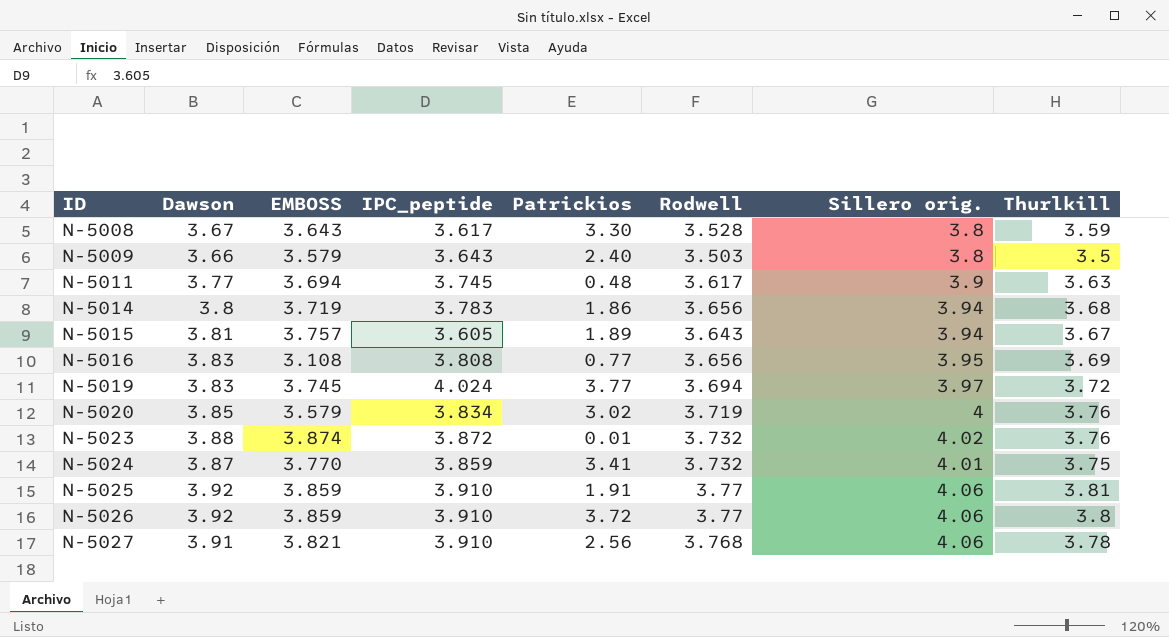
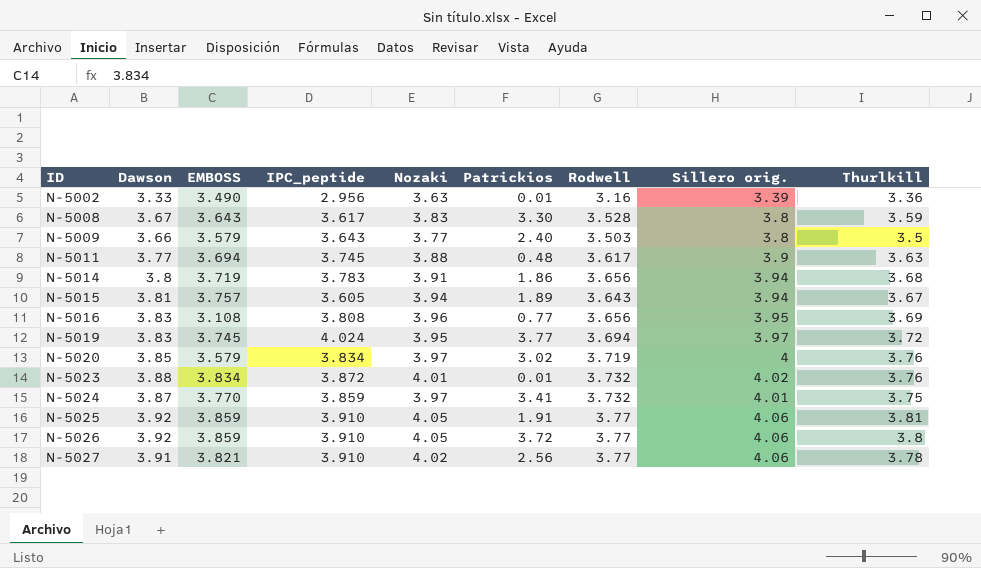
column Nozaki | position: none -> 5
row N-5002: none -> 3.33 | 3.490 | 2.956 | 3.63 | 0.01 | 3.16 | 3.39 | 3.36
N-5023 | EMBOSS: 3.874 -> 3.834
N-5027 | Rodwell: 3.768 -> 3.77

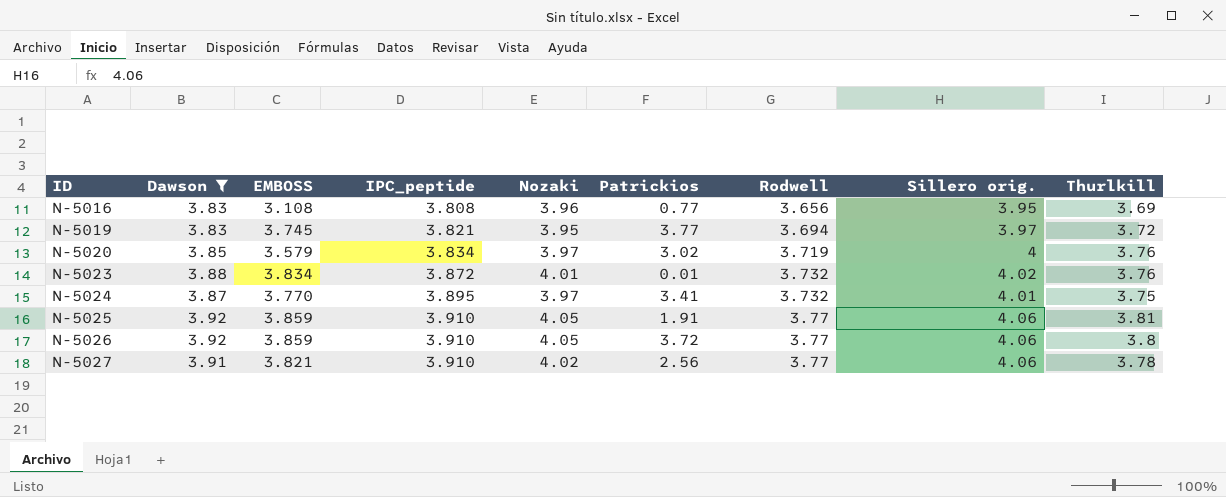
filter: none -> Dawson >= 3.83
N-5019 | IPC_peptide: 4.024 -> 3.821
N-5024 | IPC_peptide: 3.859 -> 3.895

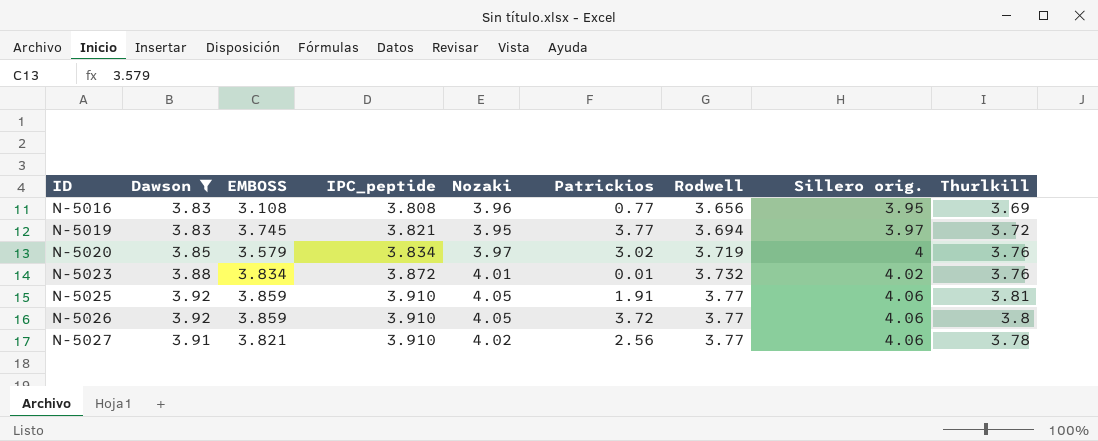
row N-5024: 3.87 | 3.770 | 3.895 | 3.97 | 3.41 | 3.732 | 4.01 | 3.75 -> none

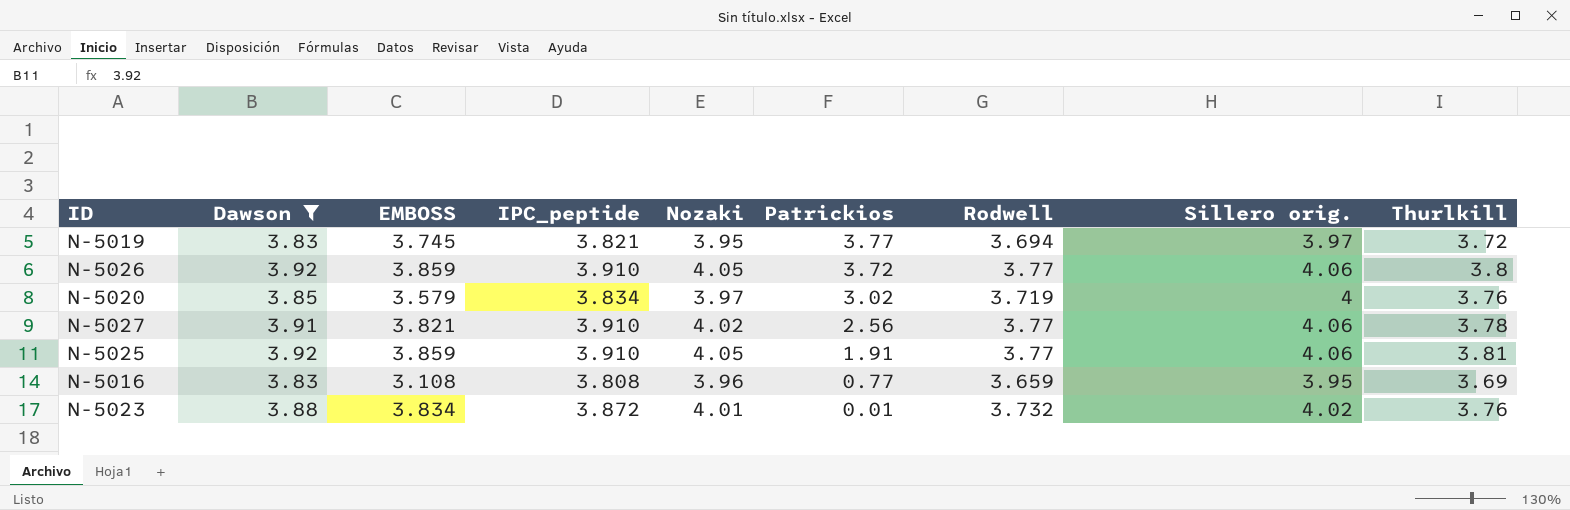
row order: ID ascending -> Patrickios descending
N-5016 | Rodwell: 3.656 -> 3.659

